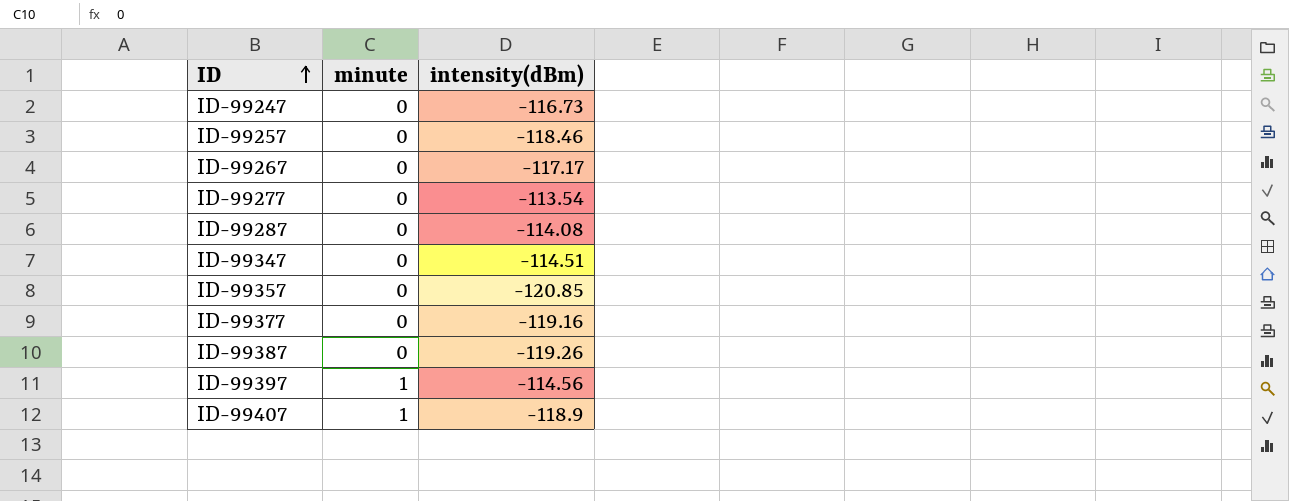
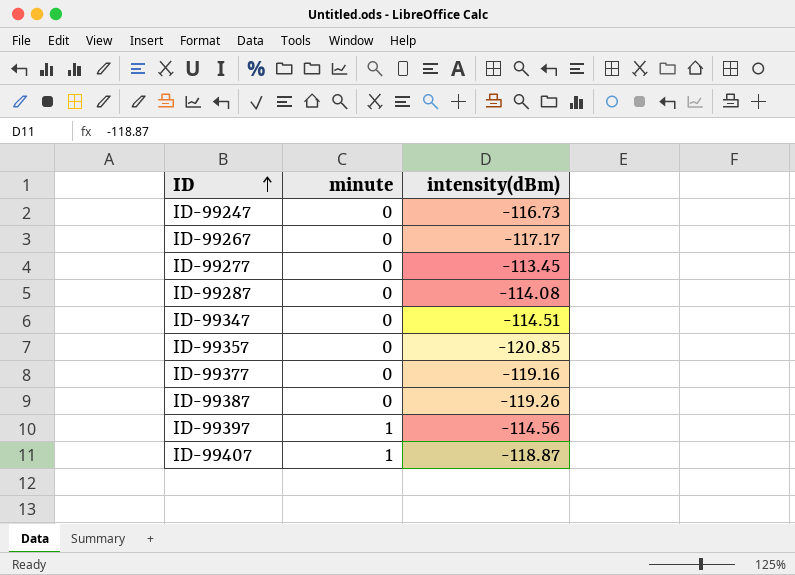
row ID-99257: 0 | -118.46 -> none
ID-99277 | intensity(dBm): -113.54 -> -113.45
ID-99407 | intensity(dBm): -118.9 -> -118.87

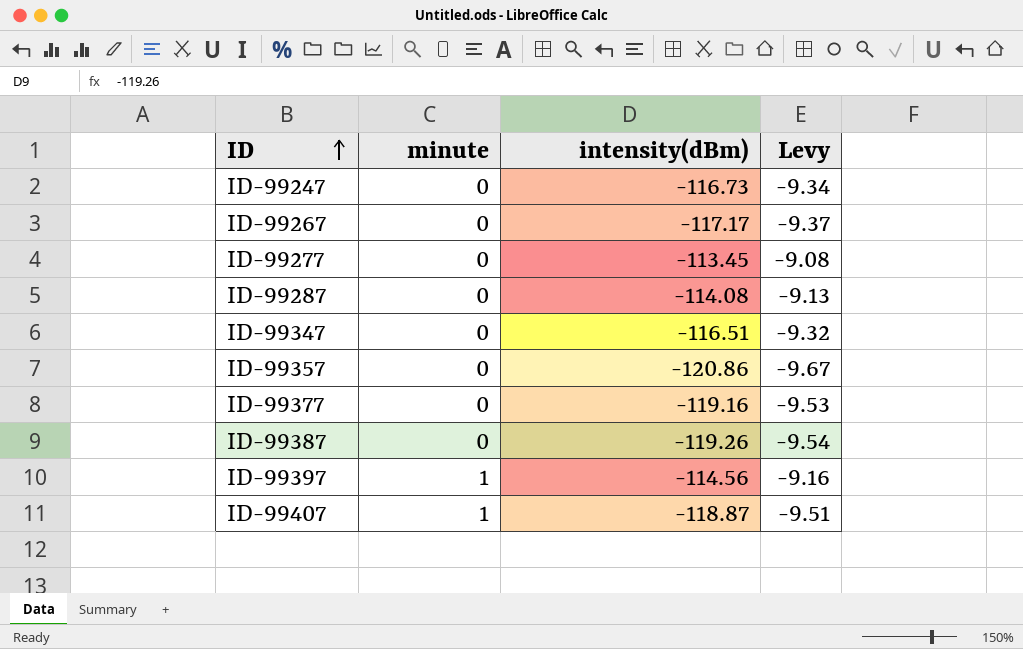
column Levy | formula: none -> [intensity(dBm)] * 0.08
ID-99347 | intensity(dBm): -114.51 -> -116.51
ID-99357 | intensity(dBm): -120.85 -> -120.86

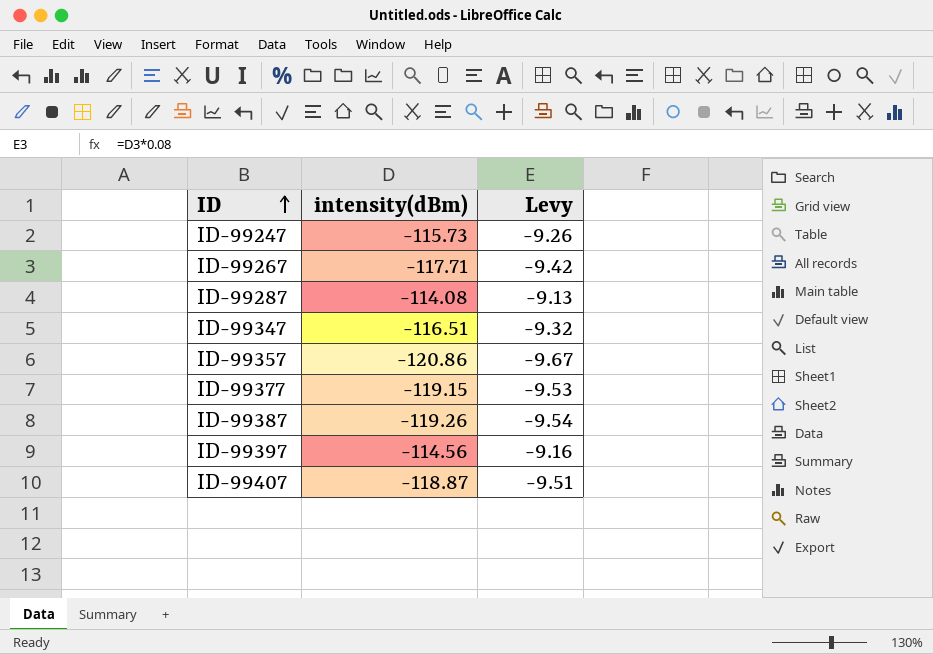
column minute | position: 2 -> none
row ID-99277: 0 | -113.45 | -9.08 -> none
ID-99247 | intensity(dBm): -116.73 -> -115.73
ID-99247 | Levy: -9.34 -> -9.26
ID-99267 | intensity(dBm): -117.17 -> -117.71
ID-99267 | Levy: -9.37 -> -9.42
ID-99377 | intensity(dBm): -119.16 -> -119.15

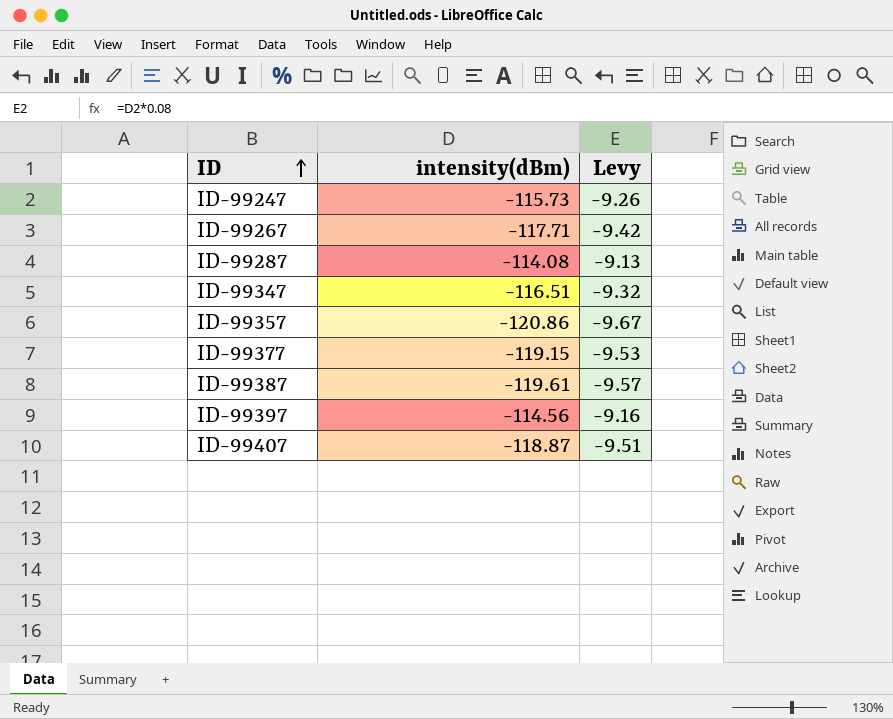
ID-99387 | intensity(dBm): -119.26 -> -119.61
ID-99387 | Levy: -9.54 -> -9.57

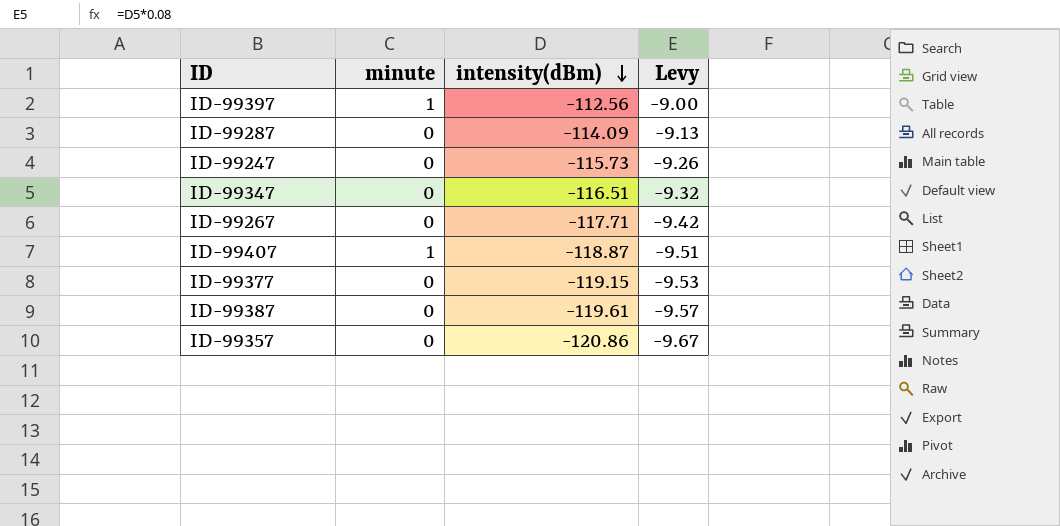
row order: ID ascending -> intensity(dBm) descending
column minute | position: none -> 2
ID-99397 | intensity(dBm): -114.56 -> -112.56
ID-99397 | Levy: -9.16 -> -9.00
ID-99287 | intensity(dBm): -114.08 -> -114.09

